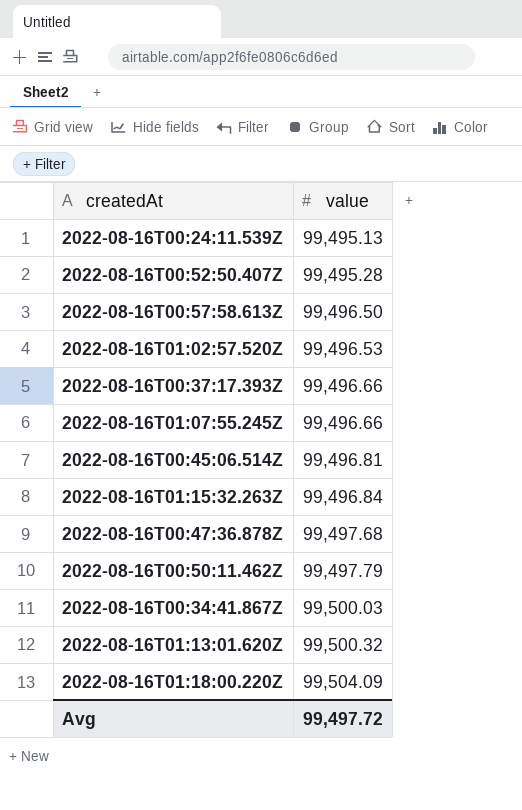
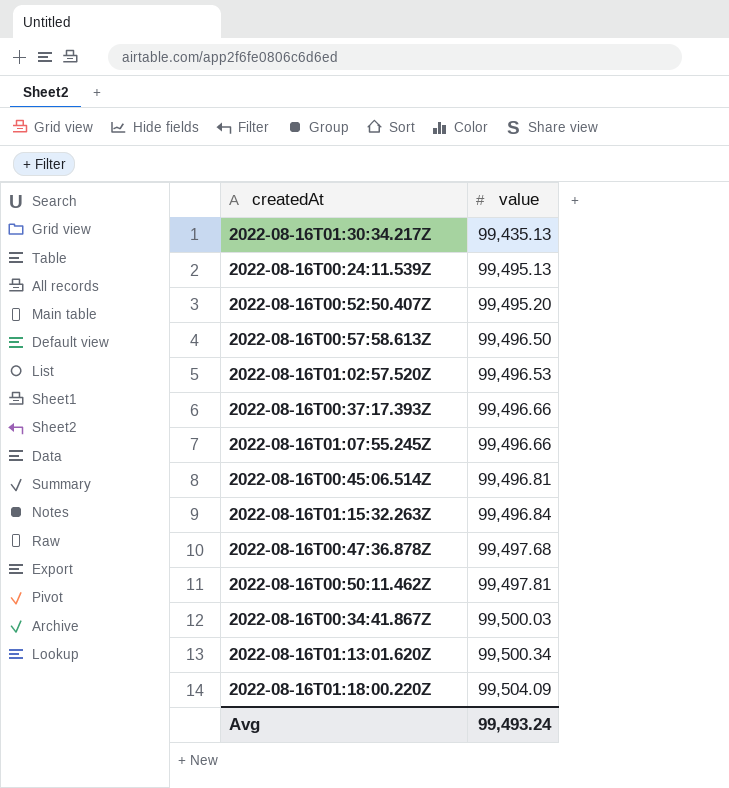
row 2022-08-16T01:30:34.217Z: none -> 99,435.13
2022-08-16T00:52:50.407Z | value: 99,495.28 -> 99,495.20
2022-08-16T00:50:11.462Z | value: 99,497.79 -> 99,497.81
2022-08-16T01:13:01.620Z | value: 99,500.32 -> 99,500.34
Avg | value: 99,497.72 -> 99,493.24

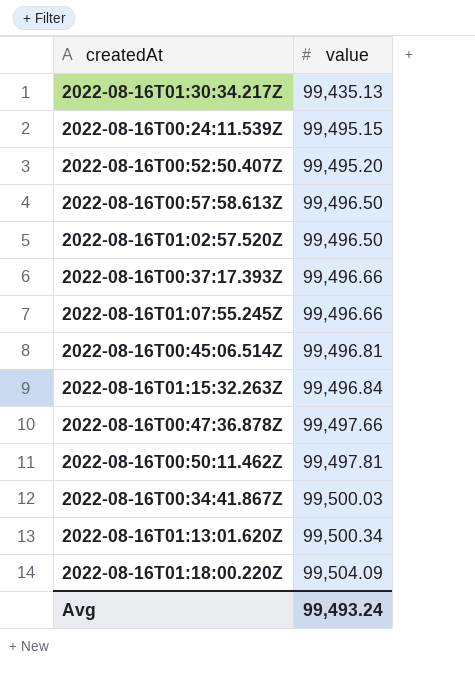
2022-08-16T00:24:11.539Z | value: 99,495.13 -> 99,495.15
2022-08-16T01:02:57.520Z | value: 99,496.53 -> 99,496.50
2022-08-16T00:47:36.878Z | value: 99,497.68 -> 99,497.66

